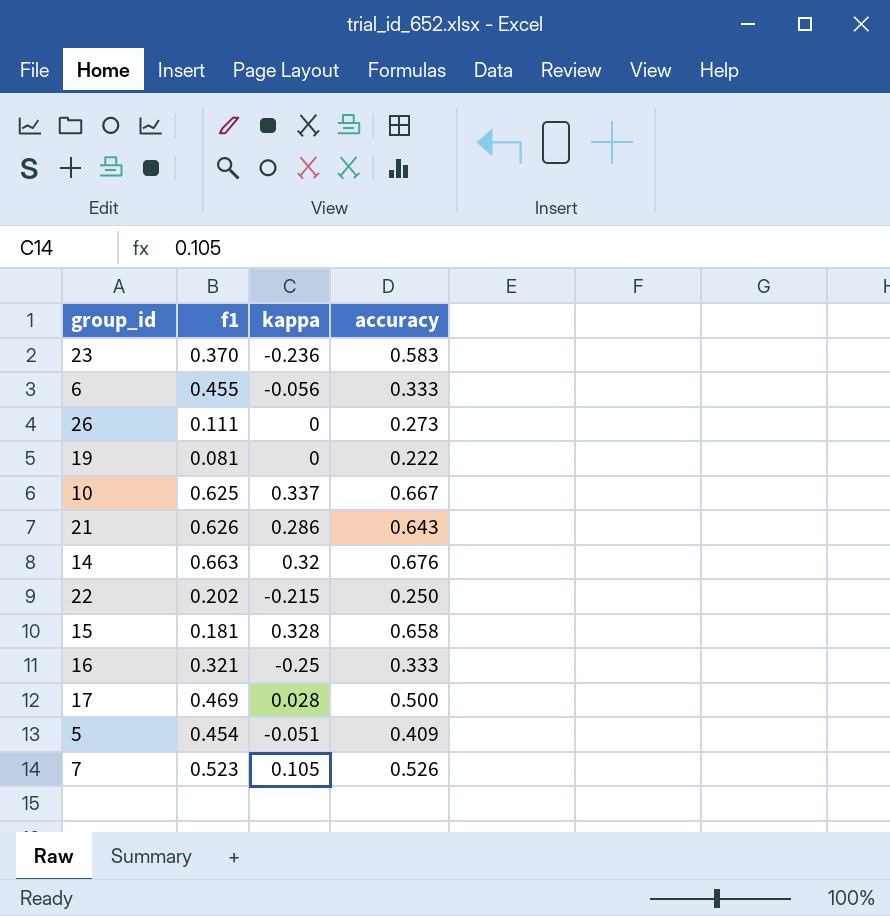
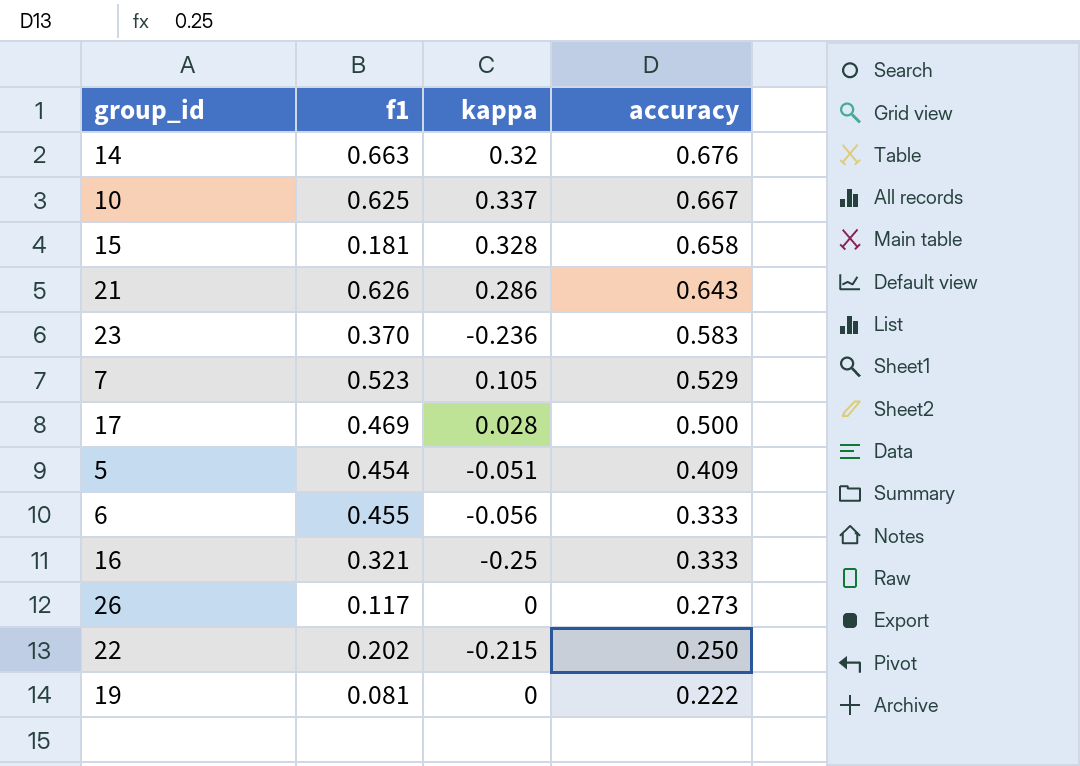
row order: none -> accuracy descending
7 | accuracy: 0.526 -> 0.529
26 | f1: 0.111 -> 0.117

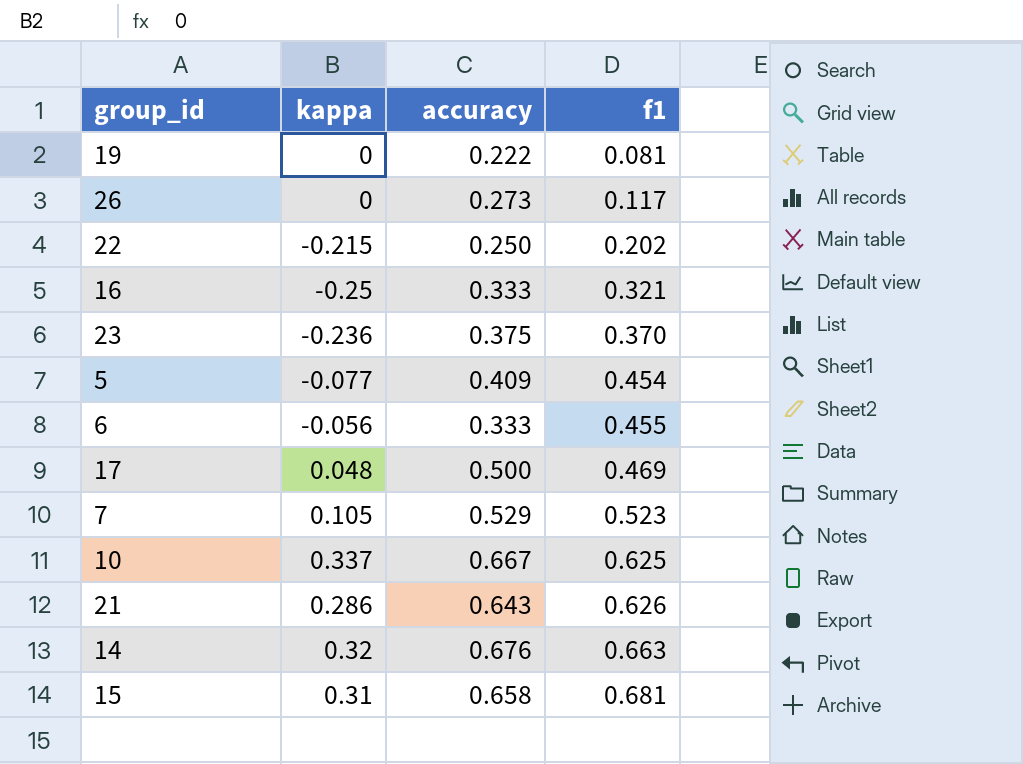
row order: accuracy descending -> f1 ascending
column f1 | position: 2 -> 4
23 | accuracy: 0.583 -> 0.375
5 | kappa: -0.051 -> -0.077
17 | kappa: 0.028 -> 0.048
15 | kappa: 0.328 -> 0.31
15 | f1: 0.181 -> 0.681

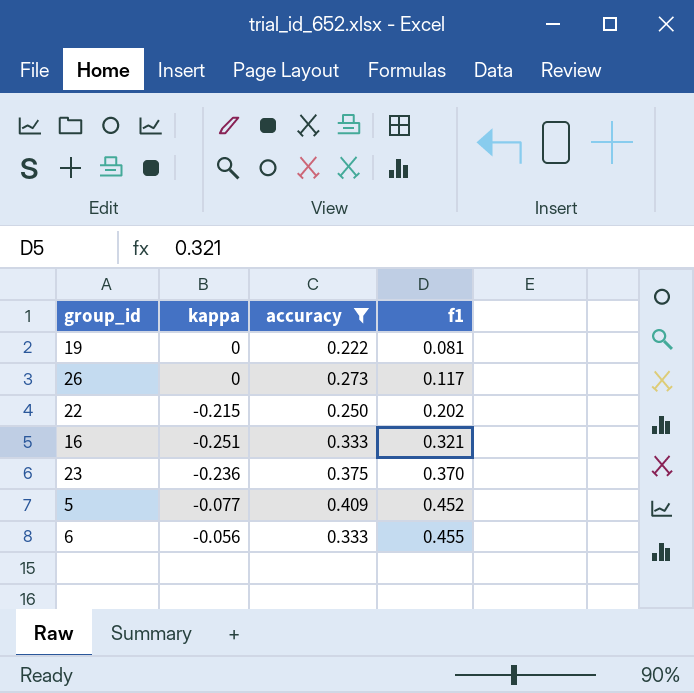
filter: none -> accuracy <= 0.409
16 | kappa: -0.25 -> -0.251
5 | f1: 0.454 -> 0.452

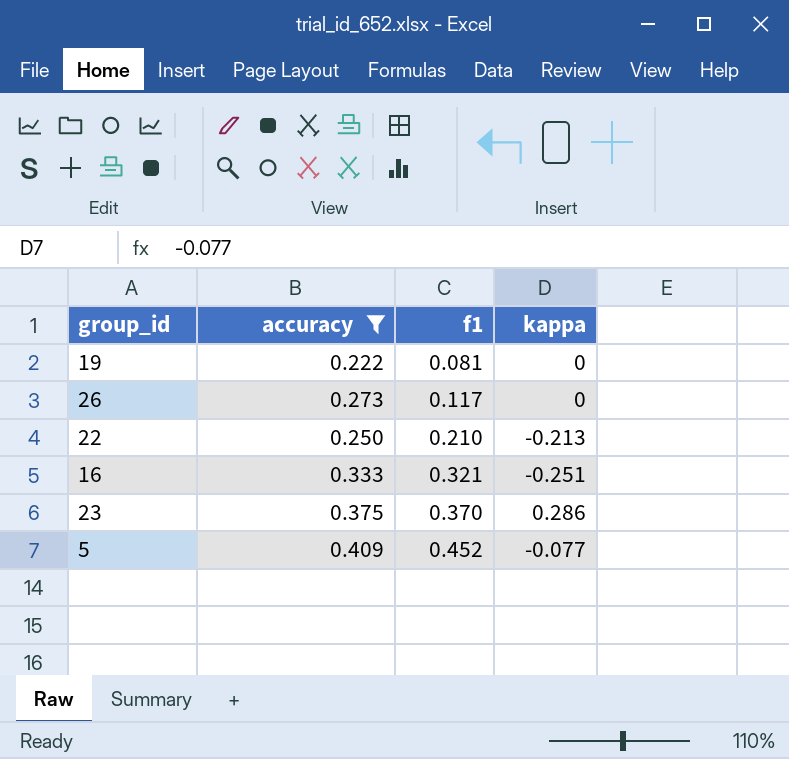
column kappa | position: 2 -> 4
row 6: -0.056 | 0.333 | 0.455 -> none
22 | f1: 0.202 -> 0.210
22 | kappa: -0.215 -> -0.213
23 | kappa: -0.236 -> 0.286

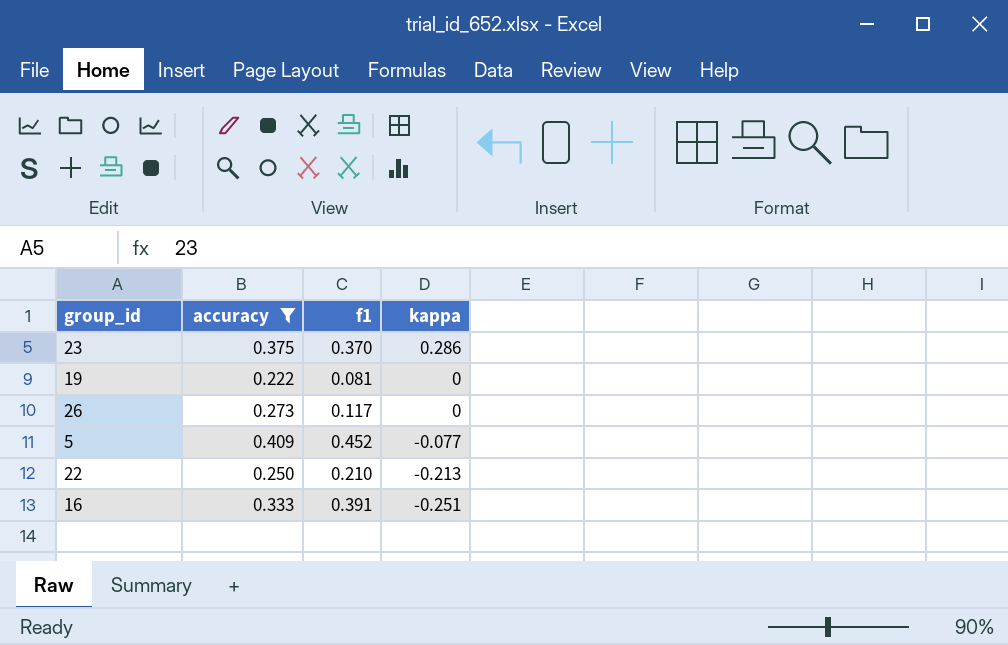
row order: f1 ascending -> kappa descending
16 | f1: 0.321 -> 0.391

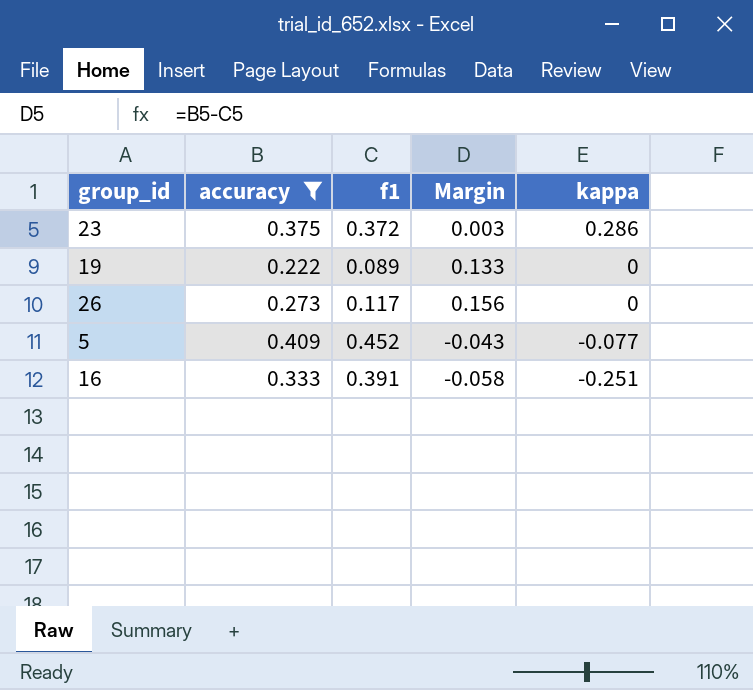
column Margin | formula: none -> [accuracy] - [f1]
row 22: 0.250 | 0.210 | -0.213 -> none
23 | f1: 0.370 -> 0.372
19 | f1: 0.081 -> 0.089

